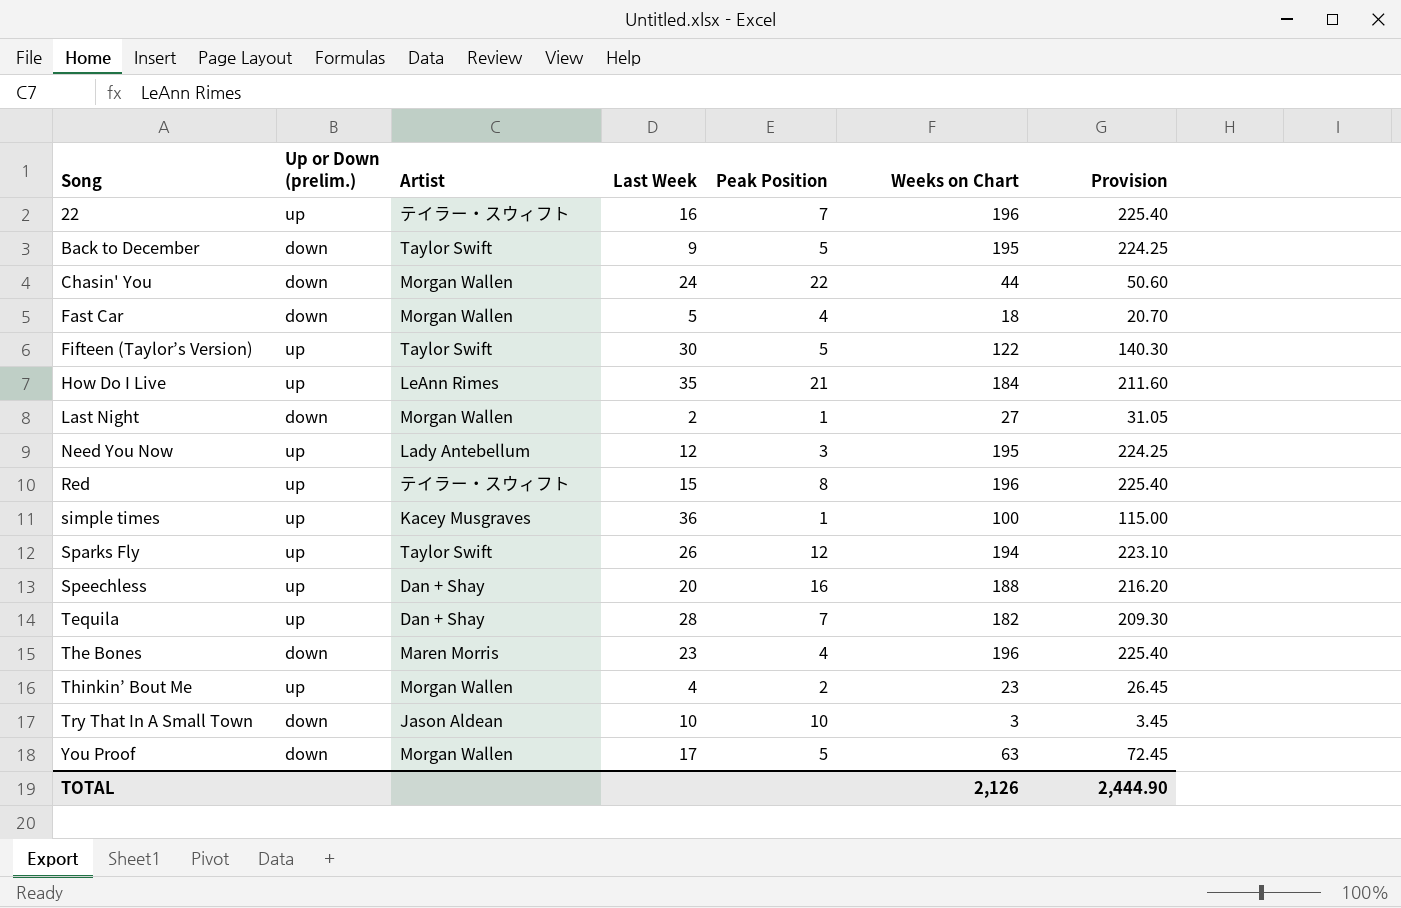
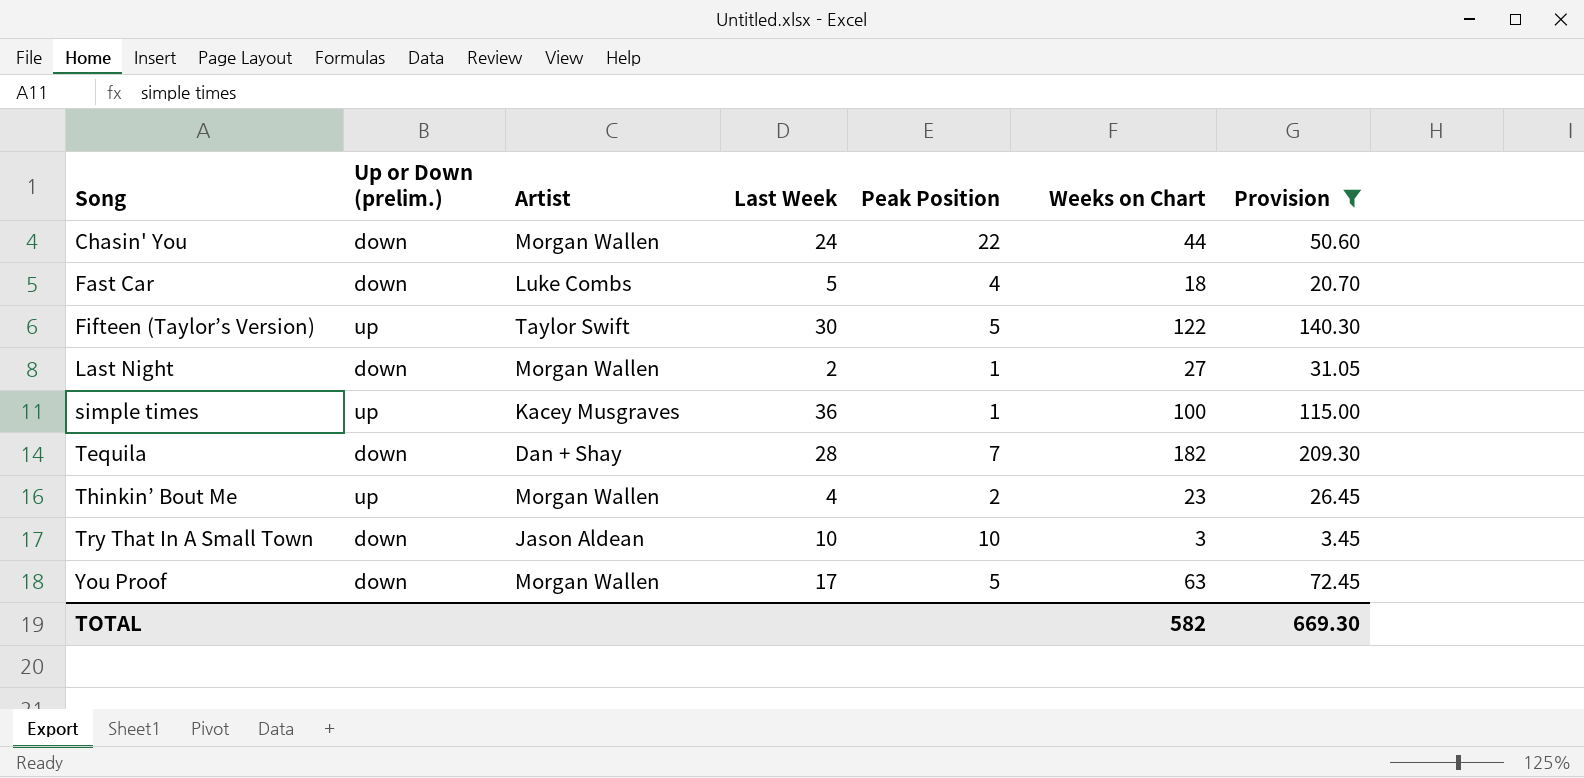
filter: none -> Provision <= 209.30
Fast Car | Artist: Morgan Wallen -> Luke Combs
Tequila | Up or Down (prelim.): up -> down
TOTAL | Weeks on Chart: 2,126 -> 582
TOTAL | Provision: 2,444.90 -> 669.30

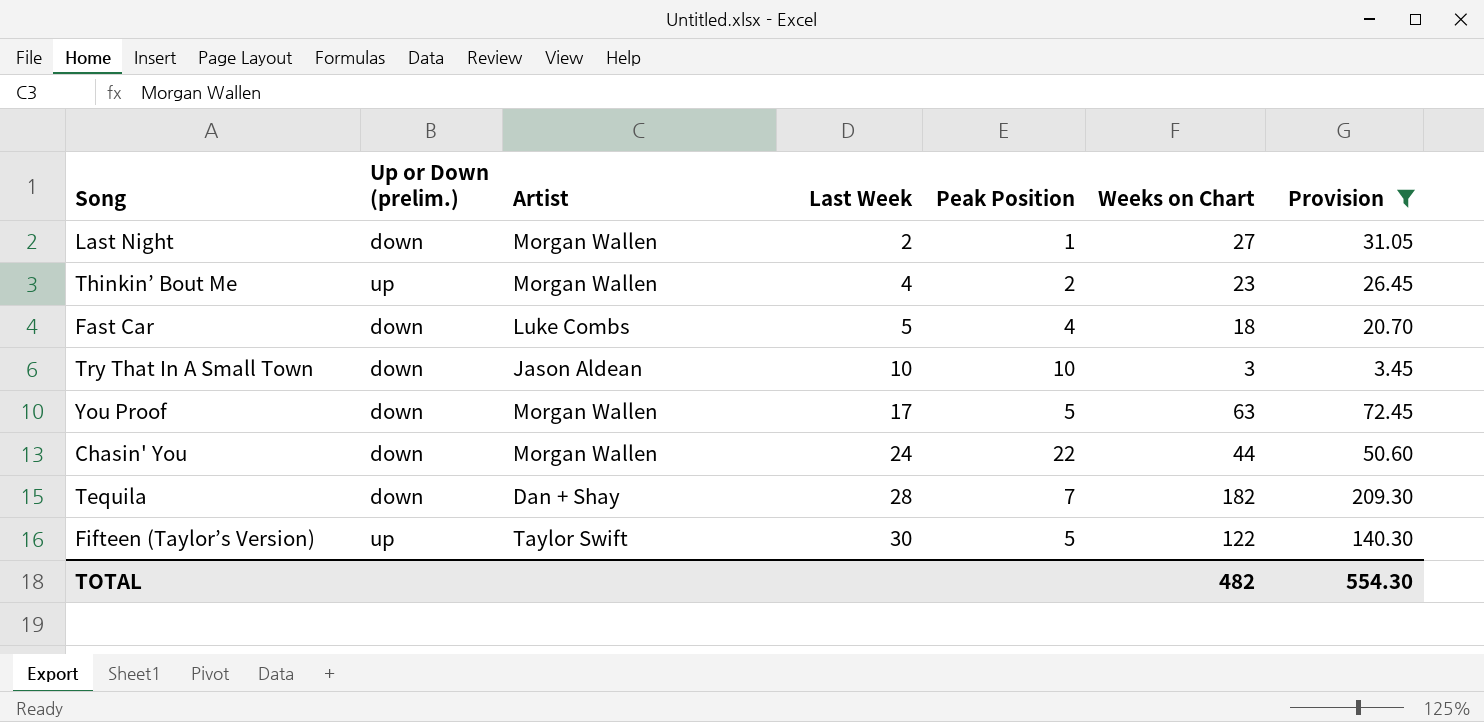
row order: Song ascending -> Last Week ascending
row simple times: up | Kacey Musgraves | 36 | 1 | 100 | 115.00 -> none
TOTAL | Weeks on Chart: 582 -> 482
TOTAL | Provision: 669.30 -> 554.30

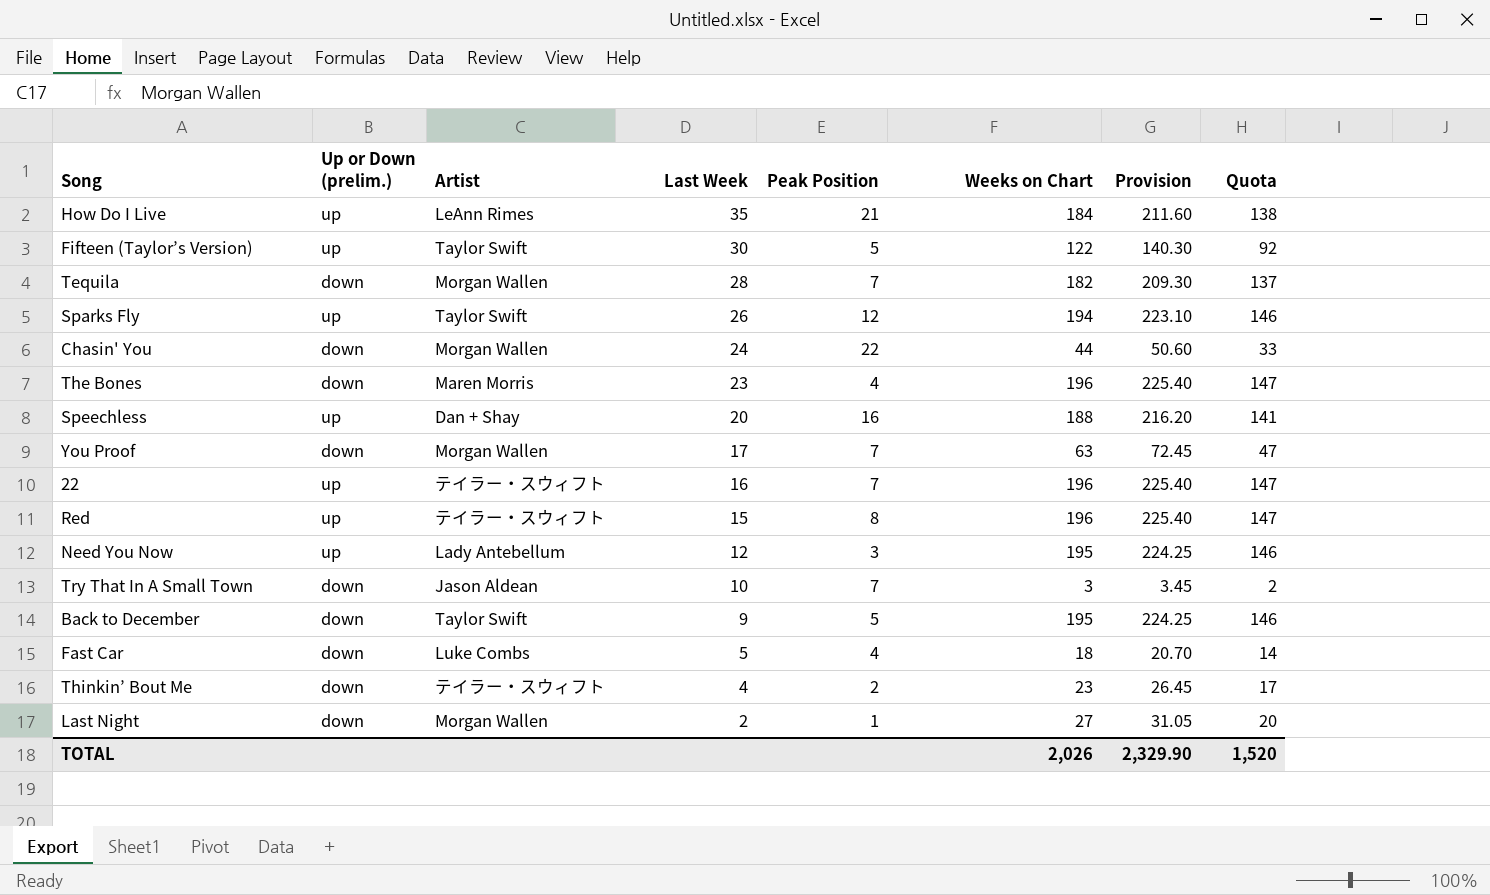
filter: Provision <= 209.30 -> none
row order: Last Week ascending -> Last Week descending
column Quota | formula: none -> [Weeks on Chart] * 0.75
Tequila | Artist: Dan + Shay -> Morgan Wallen
You Proof | Peak Position: 5 -> 7
Try That In A Small Town | Peak Position: 10 -> 7
Thinkin’ Bout Me | Up or Down (prelim.): up -> down
Thinkin’ Bout Me | Artist: Morgan Wallen -> テイラー・スウィフト
TOTAL | Weeks on Chart: 482 -> 2,026
TOTAL | Provision: 554.30 -> 2,329.90

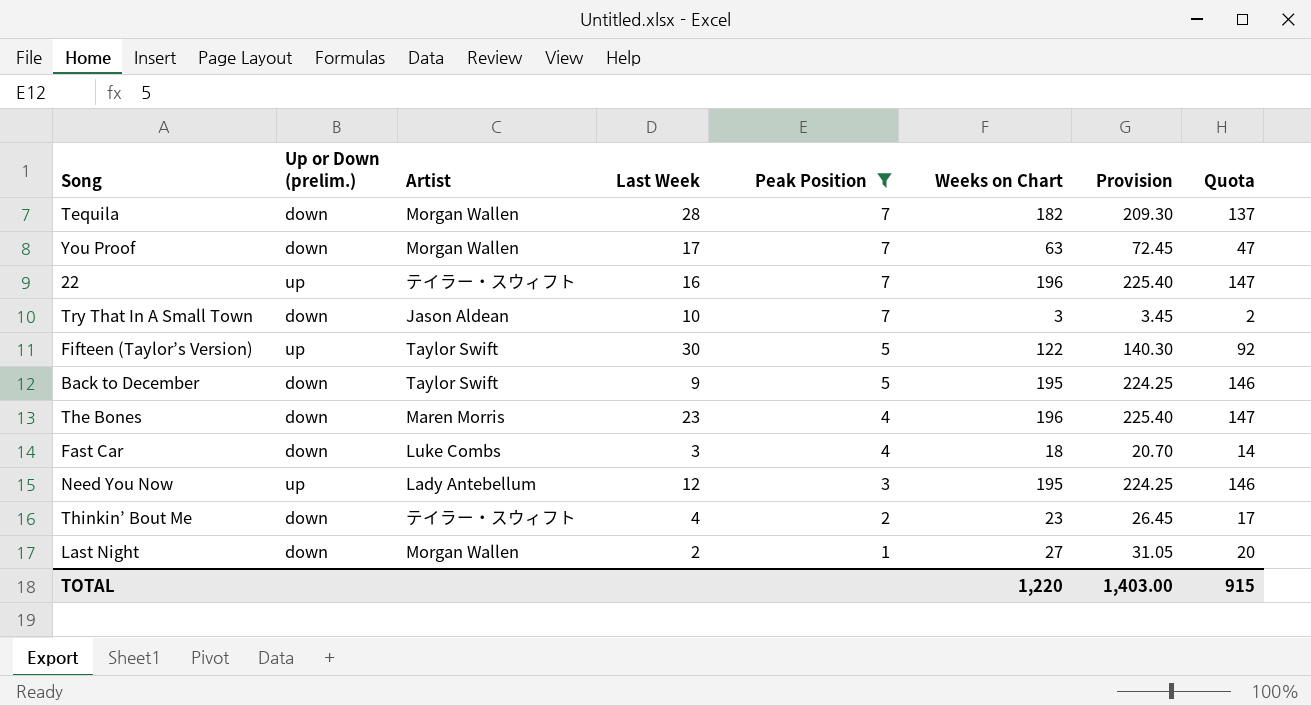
filter: none -> Peak Position <= 7
row order: Last Week descending -> Peak Position descending
Fast Car | Last Week: 5 -> 3
TOTAL | Weeks on Chart: 2,026 -> 1,220
TOTAL | Provision: 2,329.90 -> 1,403.00
TOTAL | Quota: 1,520 -> 915

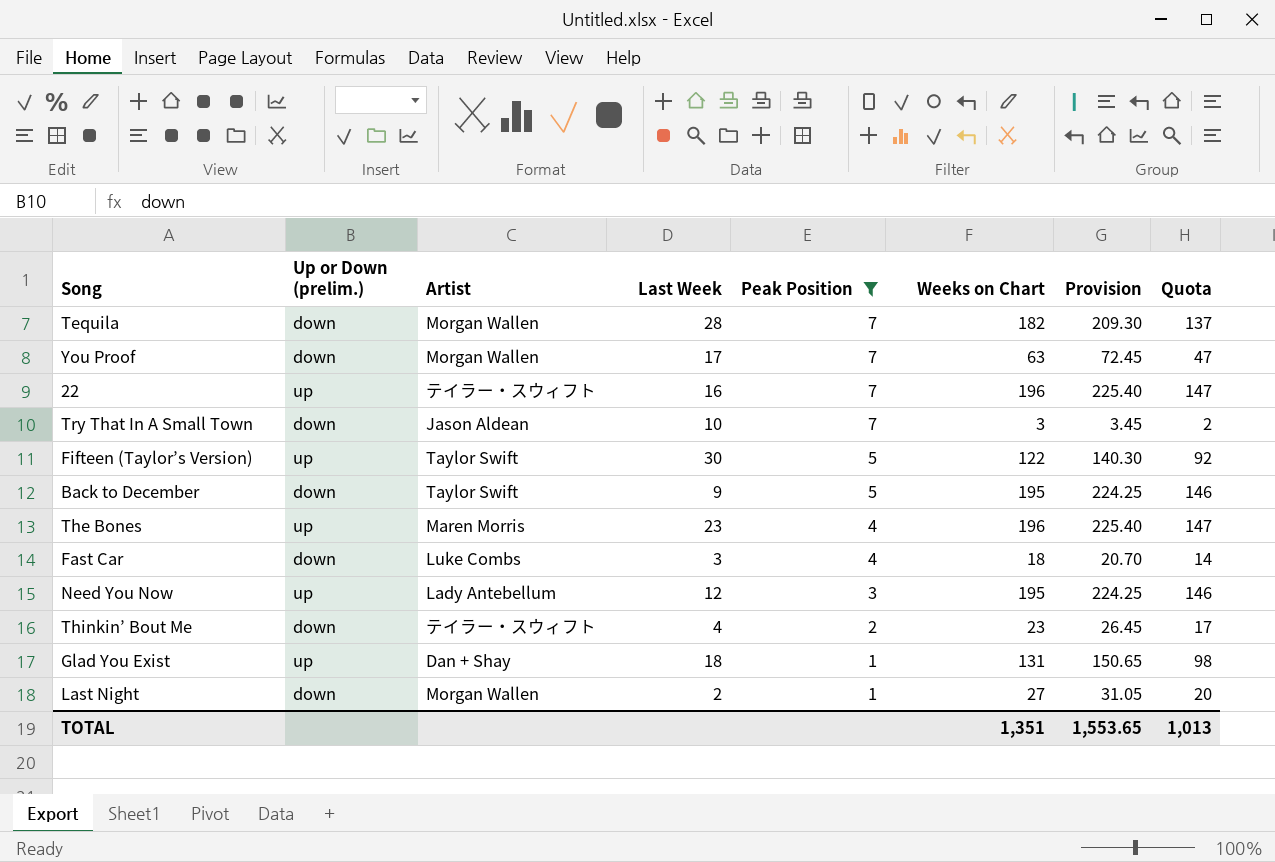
The Bones | Up or Down (prelim.): down -> up
row Glad You Exist: none -> up | Dan + Shay | 18 | 1 | 131 | 150.65 | 98
TOTAL | Weeks on Chart: 1,220 -> 1,351
TOTAL | Provision: 1,403.00 -> 1,553.65
TOTAL | Quota: 915 -> 1,013

